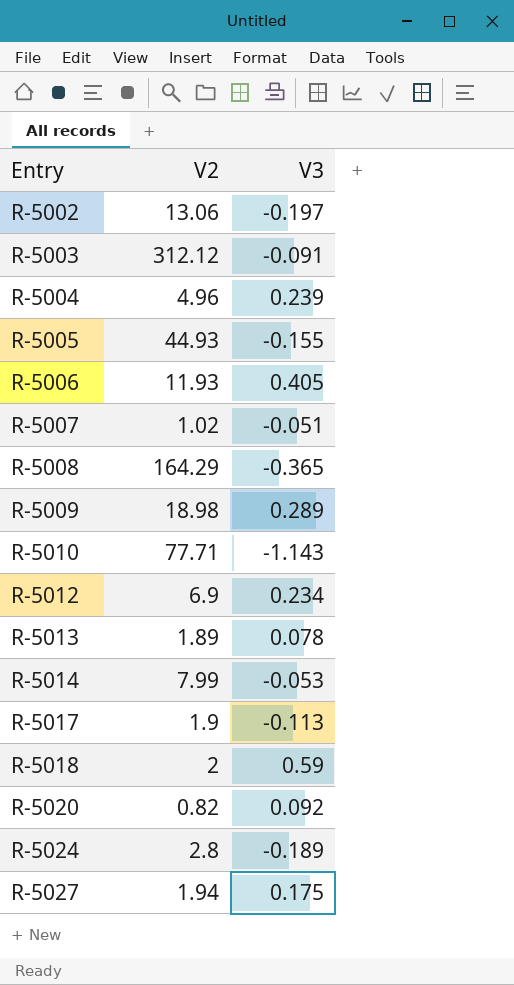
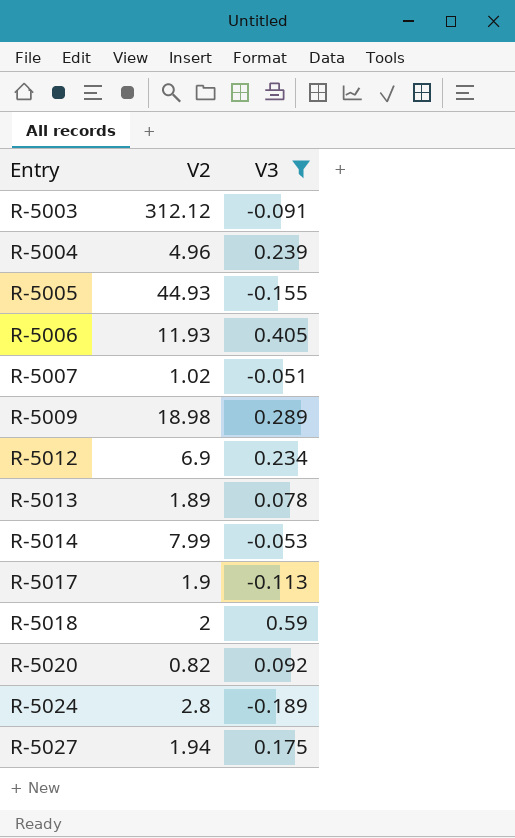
filter: none -> V3 >= -0.189

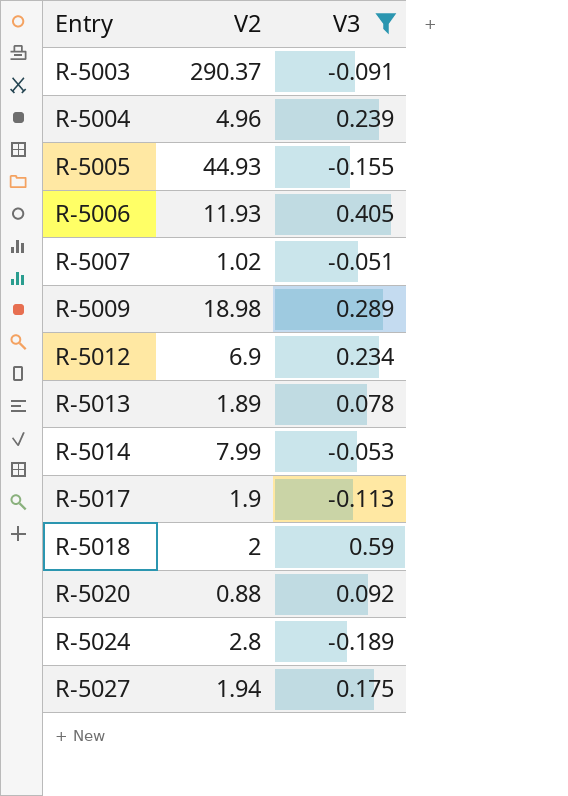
R-5003 | V2: 312.12 -> 290.37
R-5020 | V2: 0.82 -> 0.88

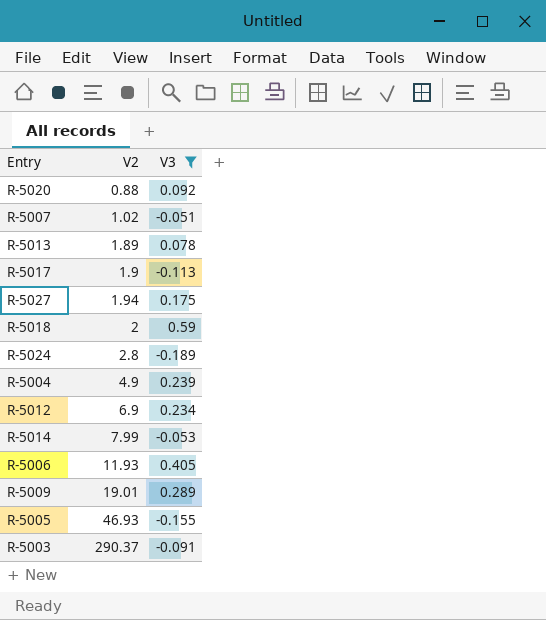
row order: Entry ascending -> V2 ascending
R-5004 | V2: 4.96 -> 4.9
R-5009 | V2: 18.98 -> 19.01
R-5005 | V2: 44.93 -> 46.93

